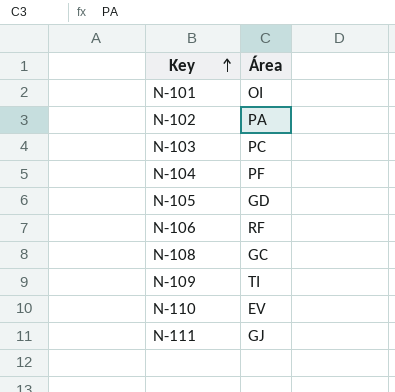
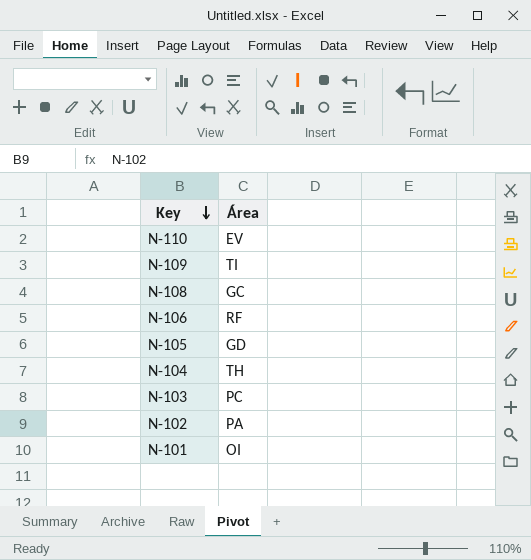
row order: Key ascending -> Key descending
row N-111: GJ -> none
N-104 | Área: PF -> TH

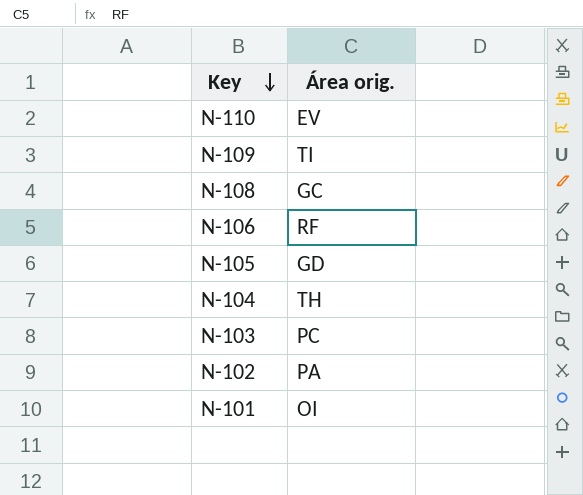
column name: Área -> Área orig.

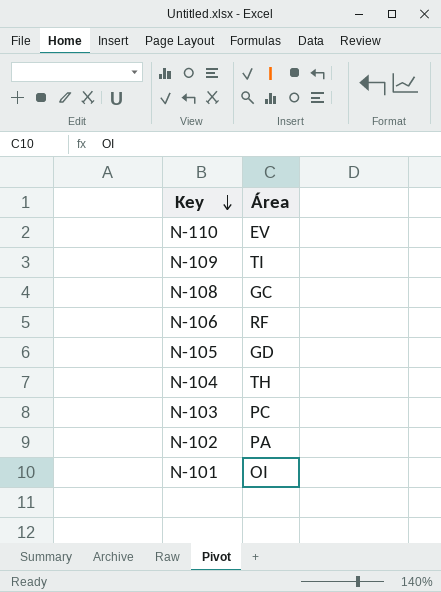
column name: Área orig. -> Área

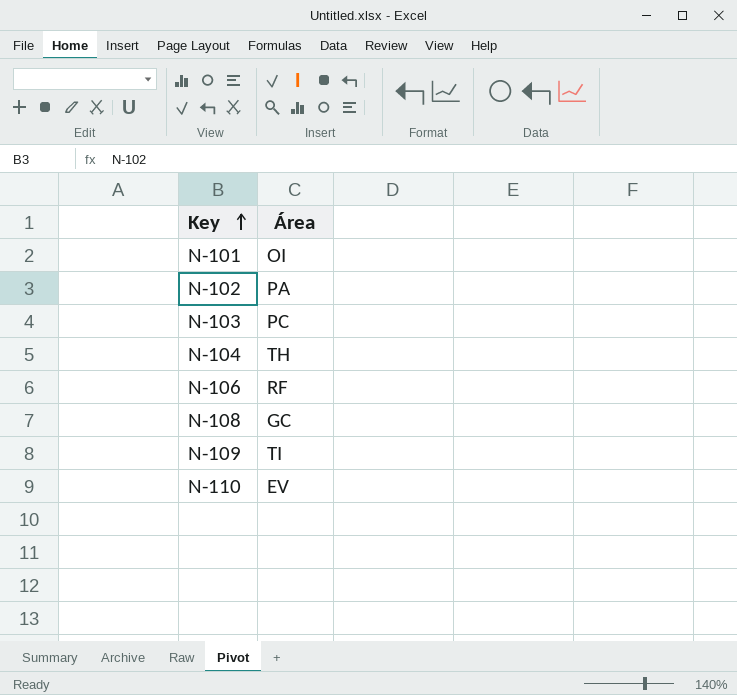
row order: Key descending -> Key ascending
row N-105: GD -> none

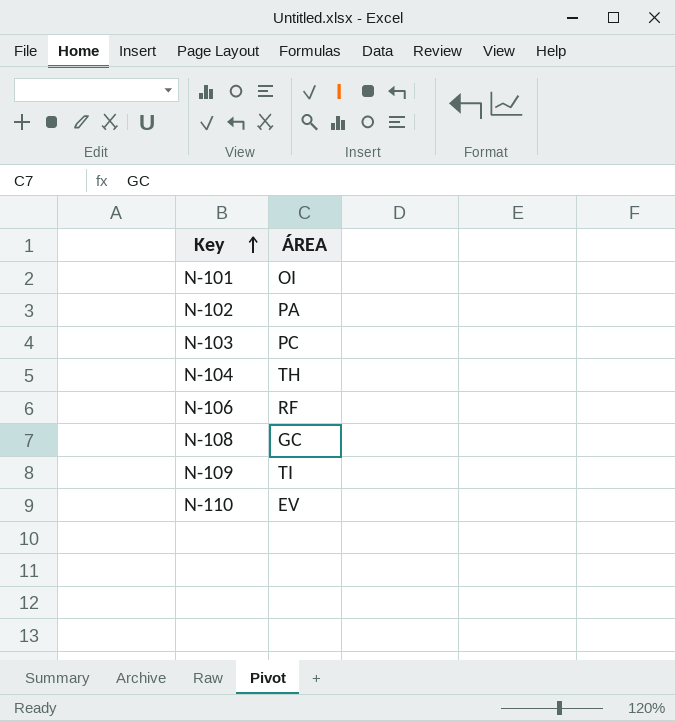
column name: Área -> ÁREA

